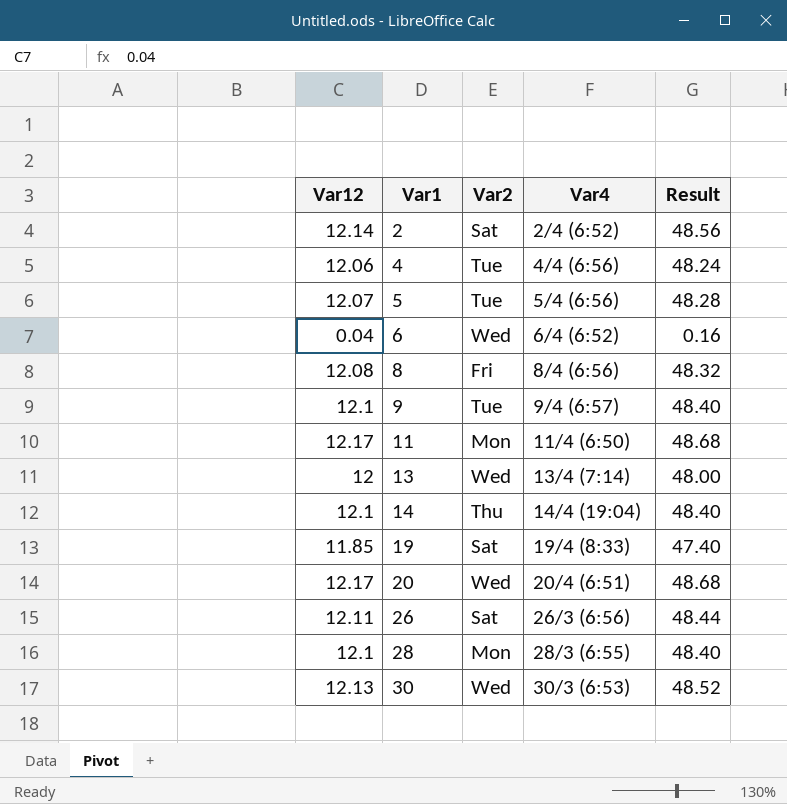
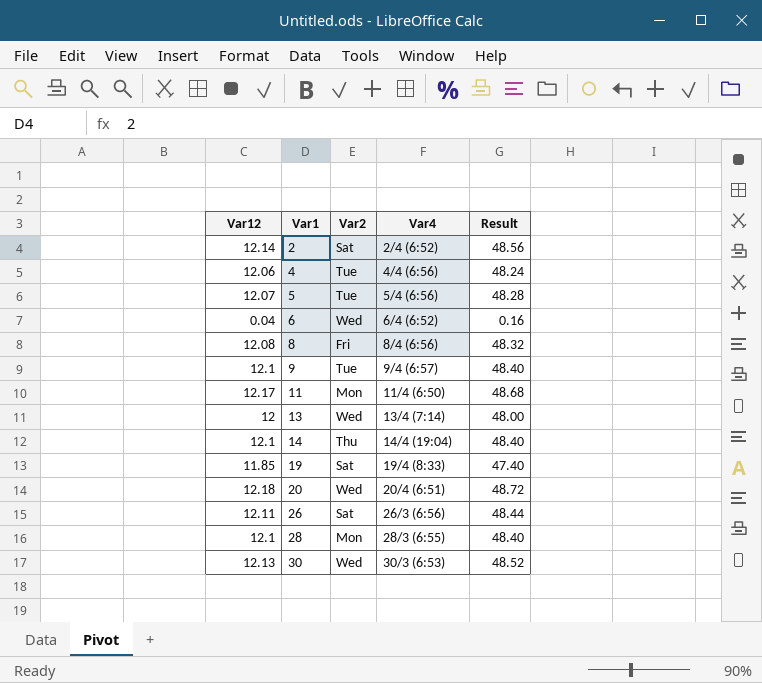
20 | Var12: 12.17 -> 12.18
20 | Result: 48.68 -> 48.72

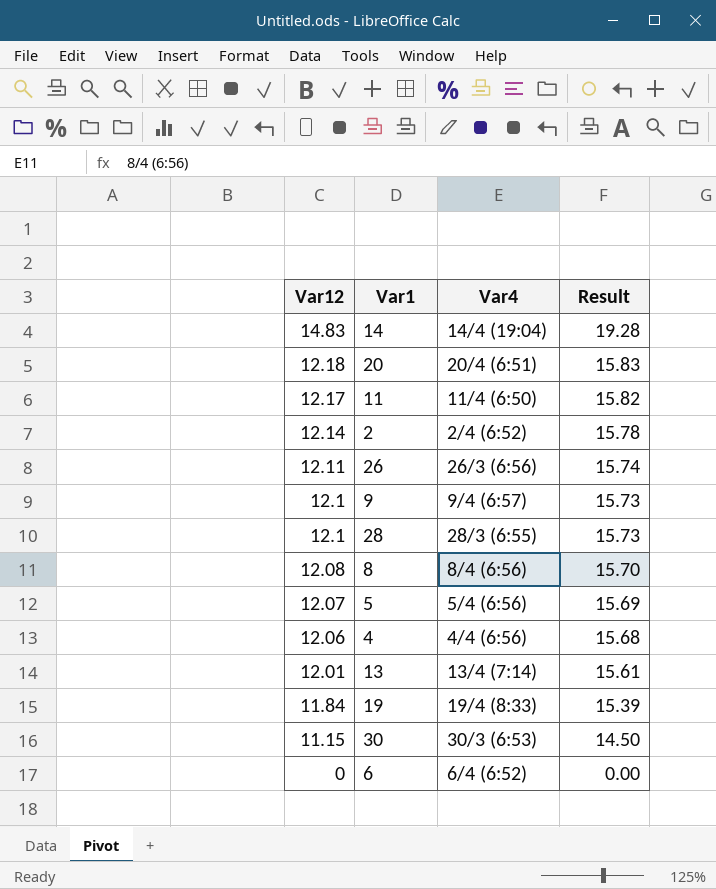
row order: Var1 ascending -> Var12 descending
column Var2 | position: 3 -> none
column Result | formula: [Var12] * 4 -> [Var12] * 1.3
14 | Var12: 12.1 -> 14.83
13 | Var12: 12 -> 12.01
19 | Var12: 11.85 -> 11.84
30 | Var12: 12.13 -> 11.15
6 | Var12: 0.04 -> 0

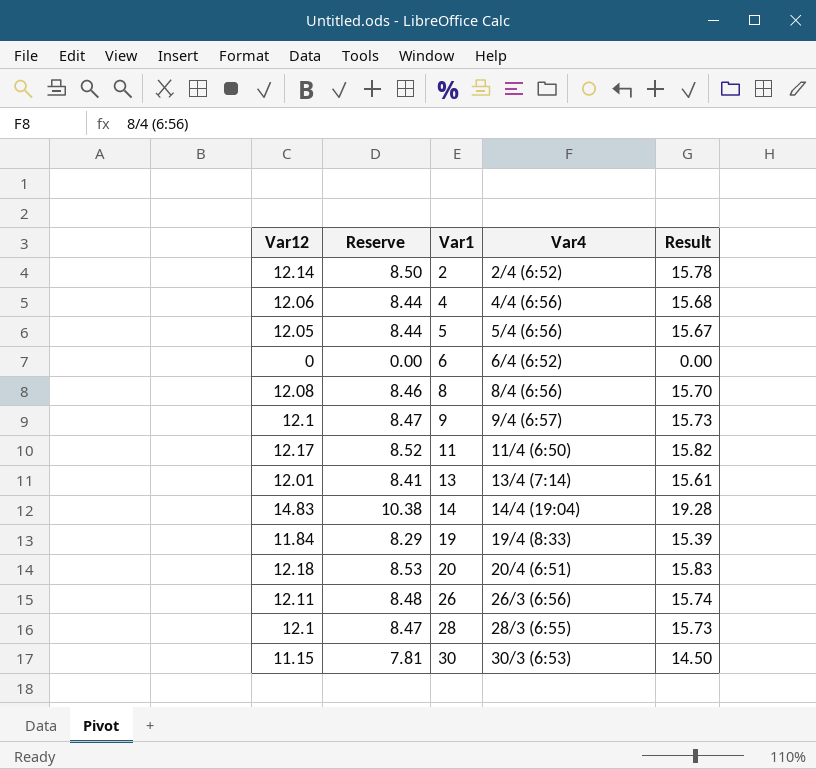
row order: Var12 descending -> Var1 ascending
column Reserve | formula: none -> [Var12] * 0.7
5 | Var12: 12.07 -> 12.05
5 | Result: 15.69 -> 15.67

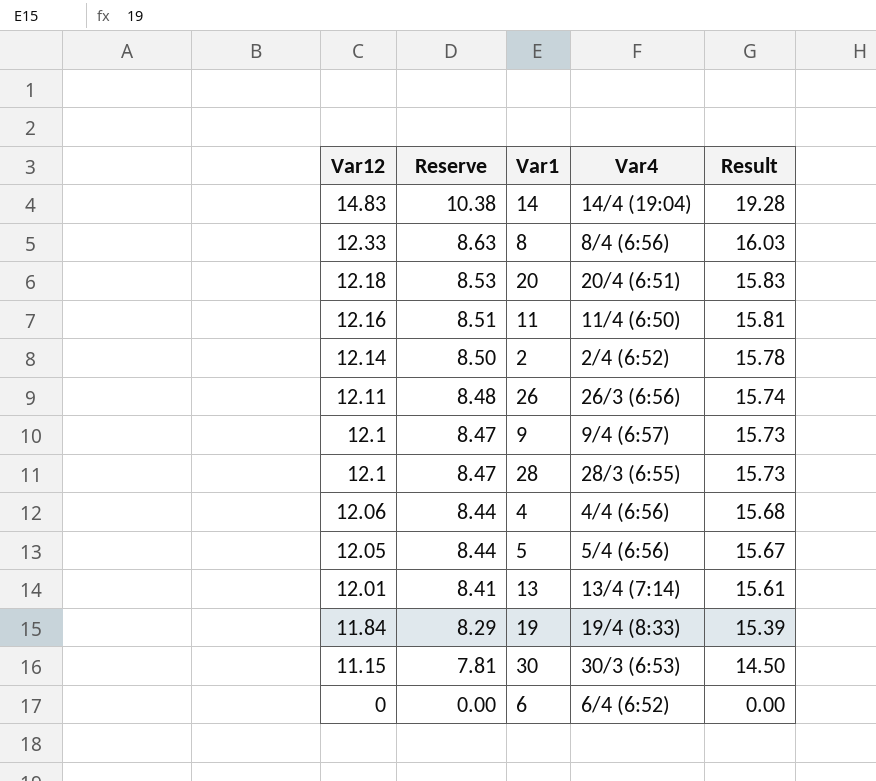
row order: Var1 ascending -> Var12 descending
8 | Var12: 12.08 -> 12.33
8 | Reserve: 8.46 -> 8.63
8 | Result: 15.70 -> 16.03
11 | Var12: 12.17 -> 12.16
11 | Reserve: 8.52 -> 8.51
11 | Result: 15.82 -> 15.81

